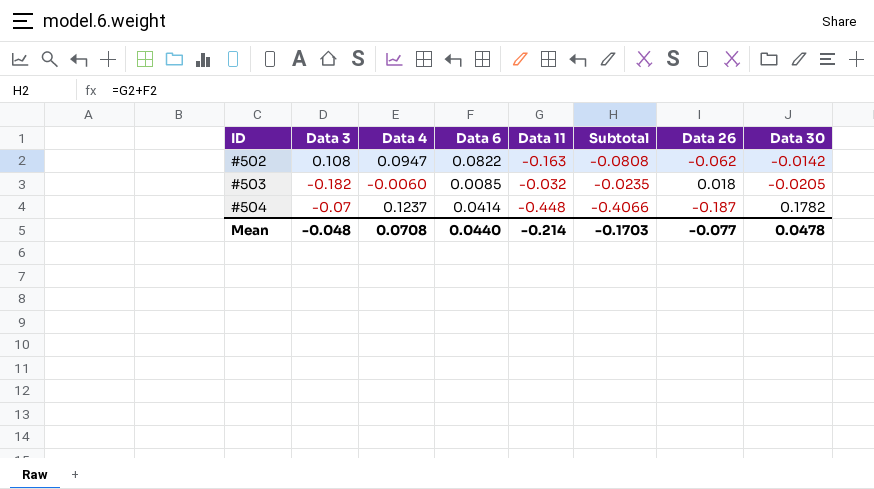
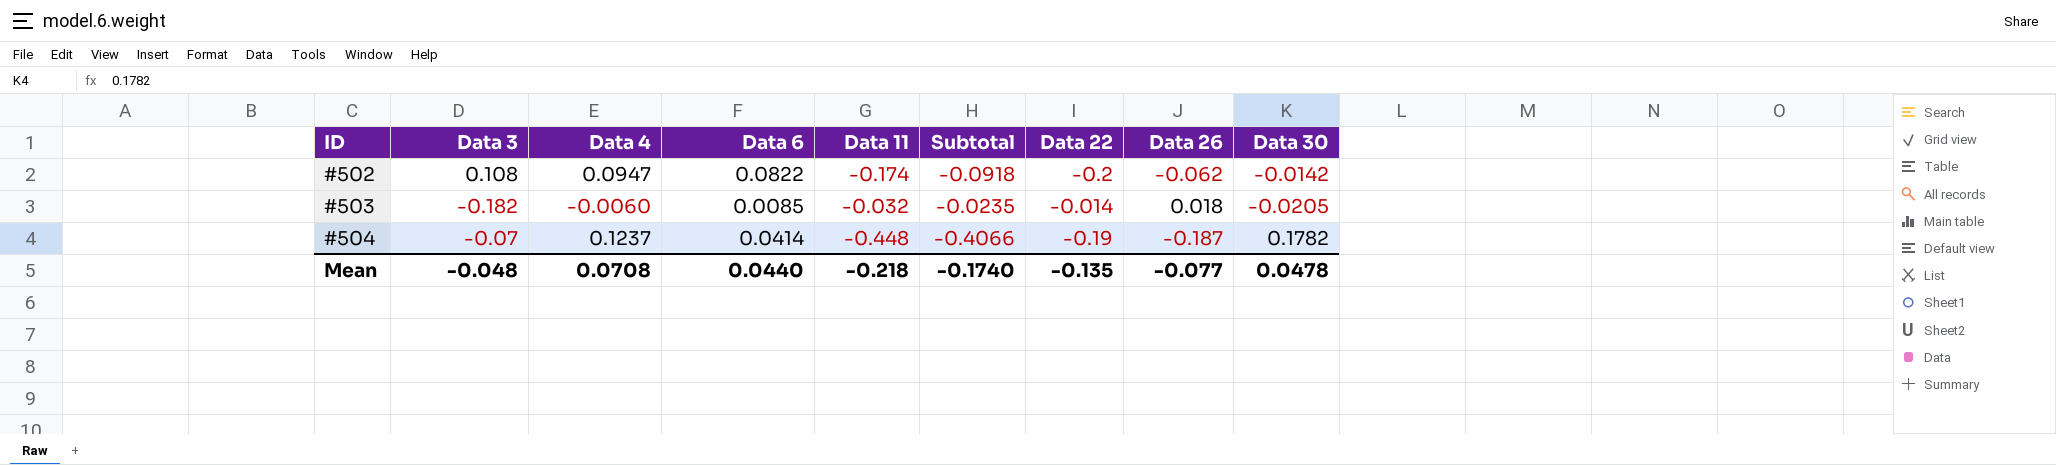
column Data 22 | position: none -> 7
#502 | Data 11: -0.163 -> -0.174
#502 | Subtotal: -0.0808 -> -0.0918
Mean | Data 11: -0.214 -> -0.218
Mean | Subtotal: -0.1703 -> -0.1740

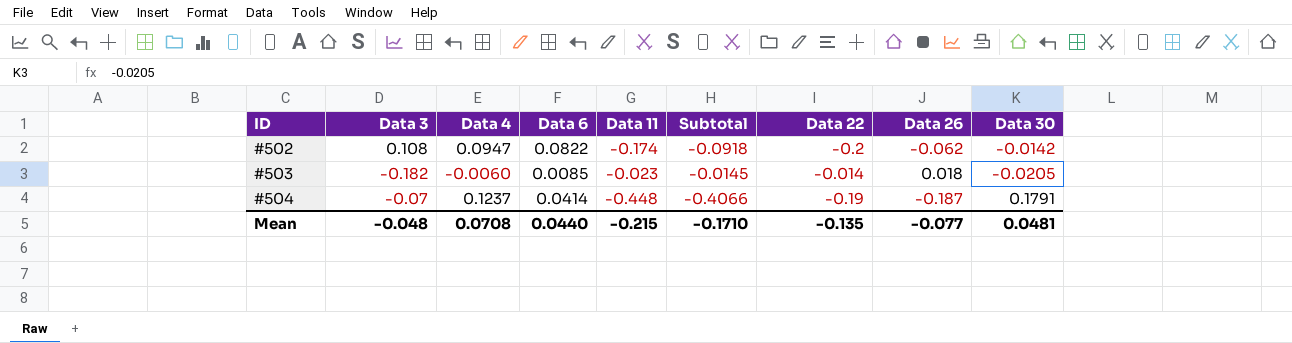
#503 | Data 11: -0.032 -> -0.023
#503 | Subtotal: -0.0235 -> -0.0145
#504 | Data 30: 0.1782 -> 0.1791
Mean | Data 11: -0.218 -> -0.215
Mean | Subtotal: -0.1740 -> -0.1710
Mean | Data 30: 0.0478 -> 0.0481

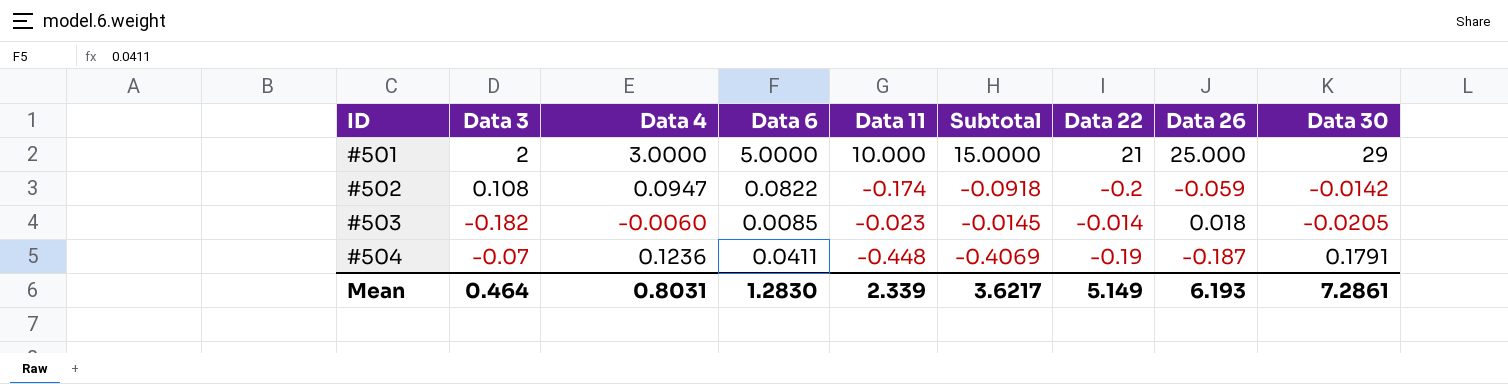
row #501: none -> 2 | 3.0000 | 5.0000 | 10.000 | 15.0000 | 21 | 25.000 | 29
#502 | Data 26: -0.062 -> -0.059
#504 | Data 4: 0.1237 -> 0.1236
#504 | Data 6: 0.0414 -> 0.0411
#504 | Subtotal: -0.4066 -> -0.4069
Mean | Data 3: -0.048 -> 0.464
Mean | Data 4: 0.0708 -> 0.8031
Mean | Data 6: 0.0440 -> 1.2830
Mean | Data 11: -0.215 -> 2.339
Mean | Subtotal: -0.1710 -> 3.6217
Mean | Data 22: -0.135 -> 5.149
Mean | Data 26: -0.077 -> 6.193
Mean | Data 30: 0.0481 -> 7.2861

